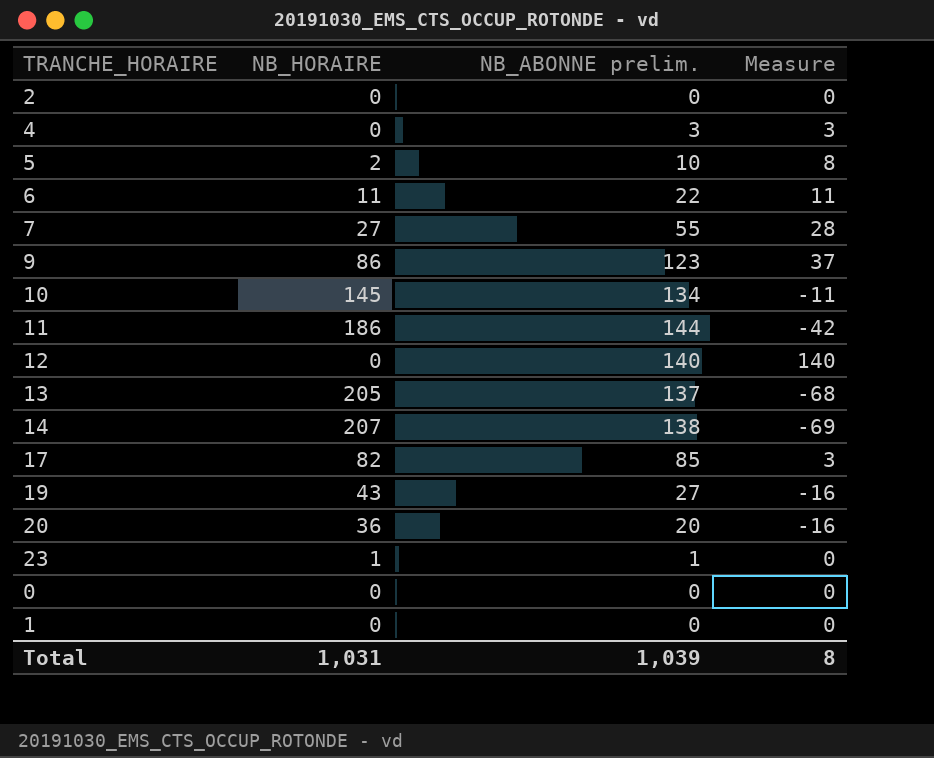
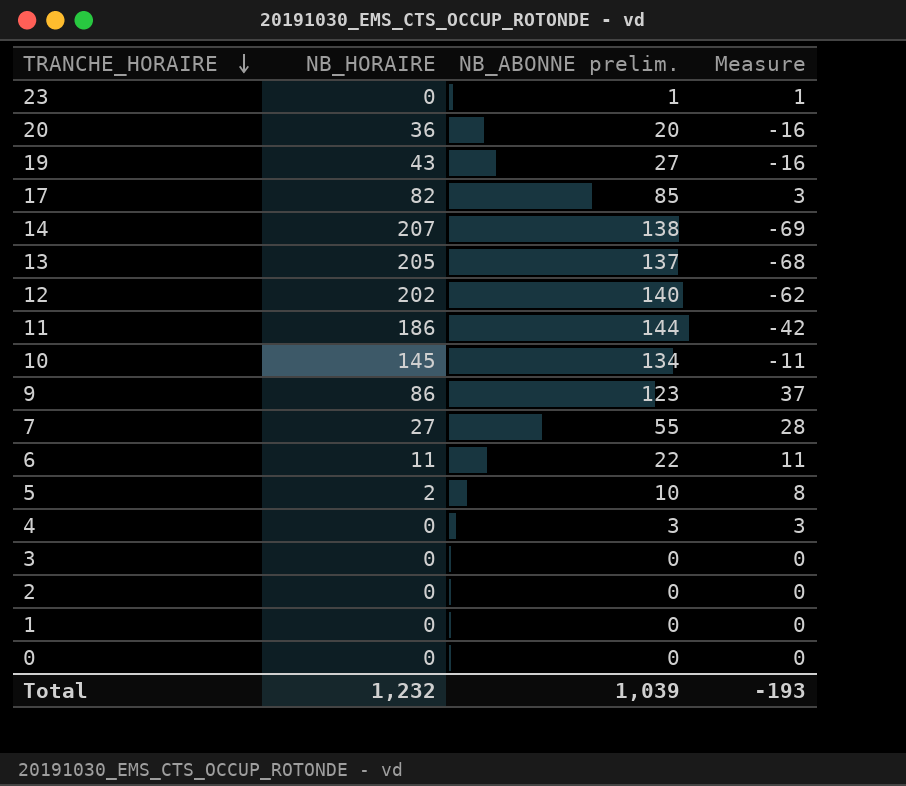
row order: none -> TRANCHE_HORAIRE descending
23 | NB_HORAIRE: 1 -> 0
23 | Measure: 0 -> 1
12 | NB_HORAIRE: 0 -> 202
12 | Measure: 140 -> -62
row 3: none -> 0 | 0 | 0
Total | NB_HORAIRE: 1,031 -> 1,232
Total | Measure: 8 -> -193

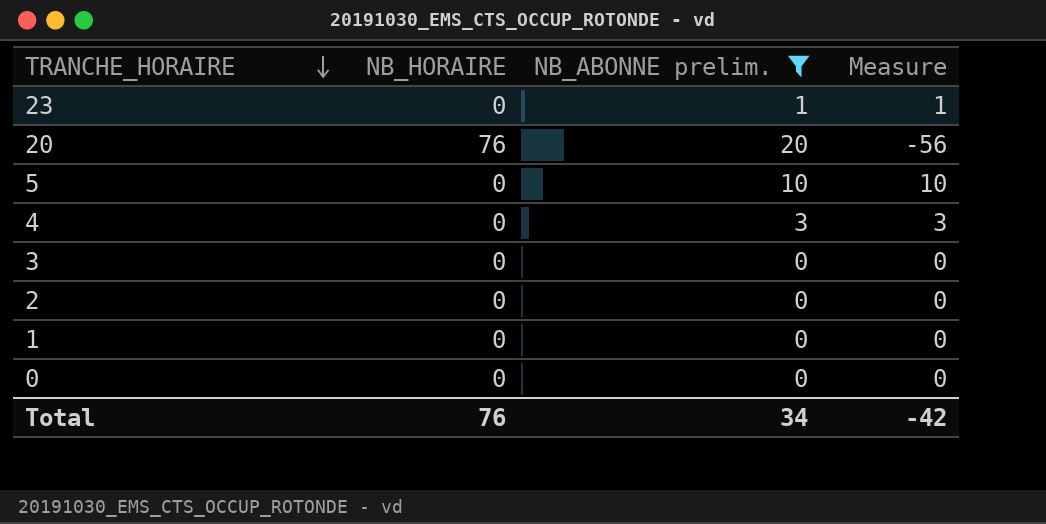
filter: none -> NB_ABONNE prelim. <= 20
20 | NB_HORAIRE: 36 -> 76
20 | Measure: -16 -> -56
5 | NB_HORAIRE: 2 -> 0
5 | Measure: 8 -> 10
Total | NB_HORAIRE: 1,232 -> 76
Total | NB_ABONNE prelim.: 1,039 -> 34
Total | Measure: -193 -> -42

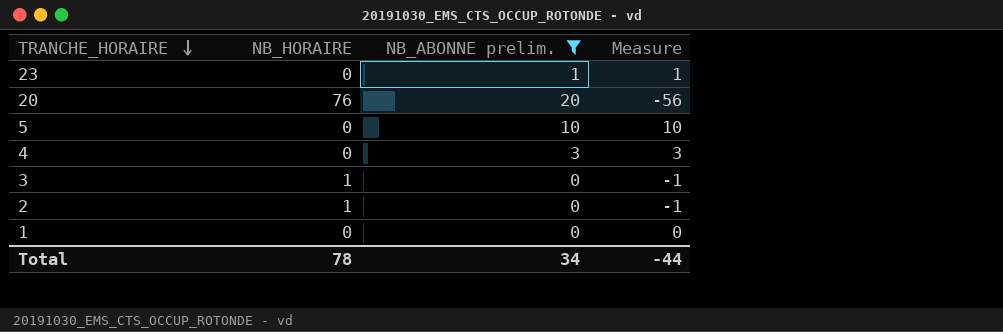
row 0: 0 | 0 | 0 -> none
3 | NB_HORAIRE: 0 -> 1
3 | Measure: 0 -> -1
2 | NB_HORAIRE: 0 -> 1
2 | Measure: 0 -> -1
Total | NB_HORAIRE: 76 -> 78
Total | Measure: -42 -> -44

